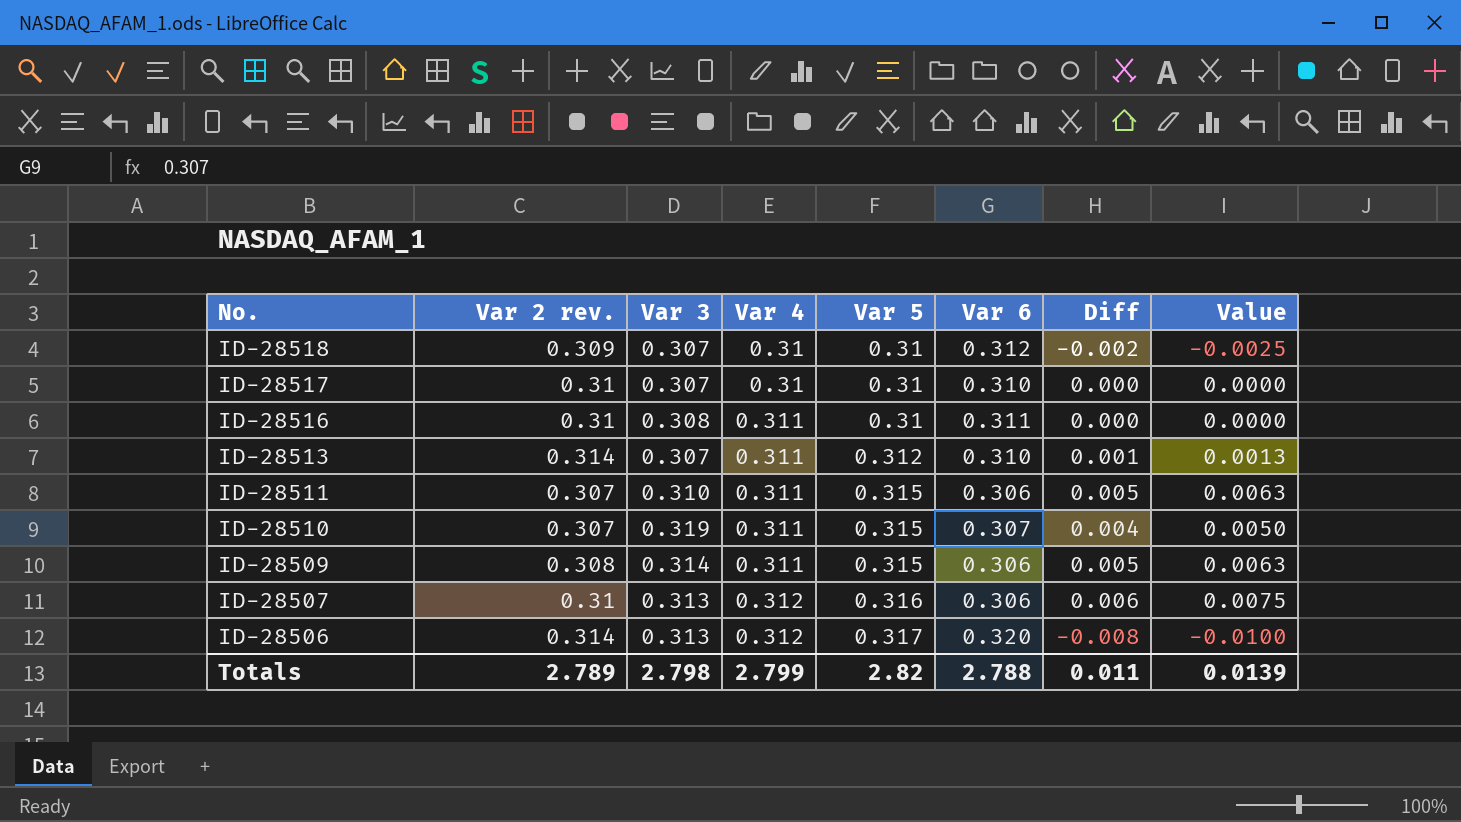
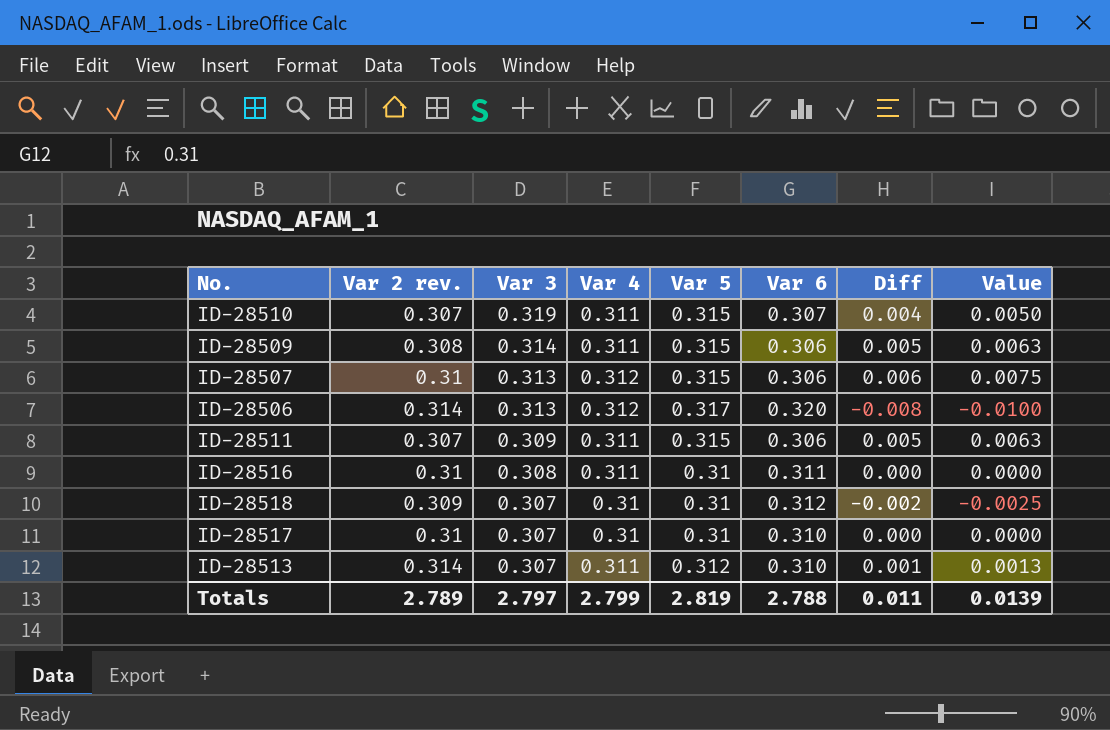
row order: No. descending -> Var 3 descending
ID-28507 | Var 5: 0.316 -> 0.315
ID-28511 | Var 3: 0.310 -> 0.309
Totals | Var 3: 2.798 -> 2.797
Totals | Var 5: 2.82 -> 2.819

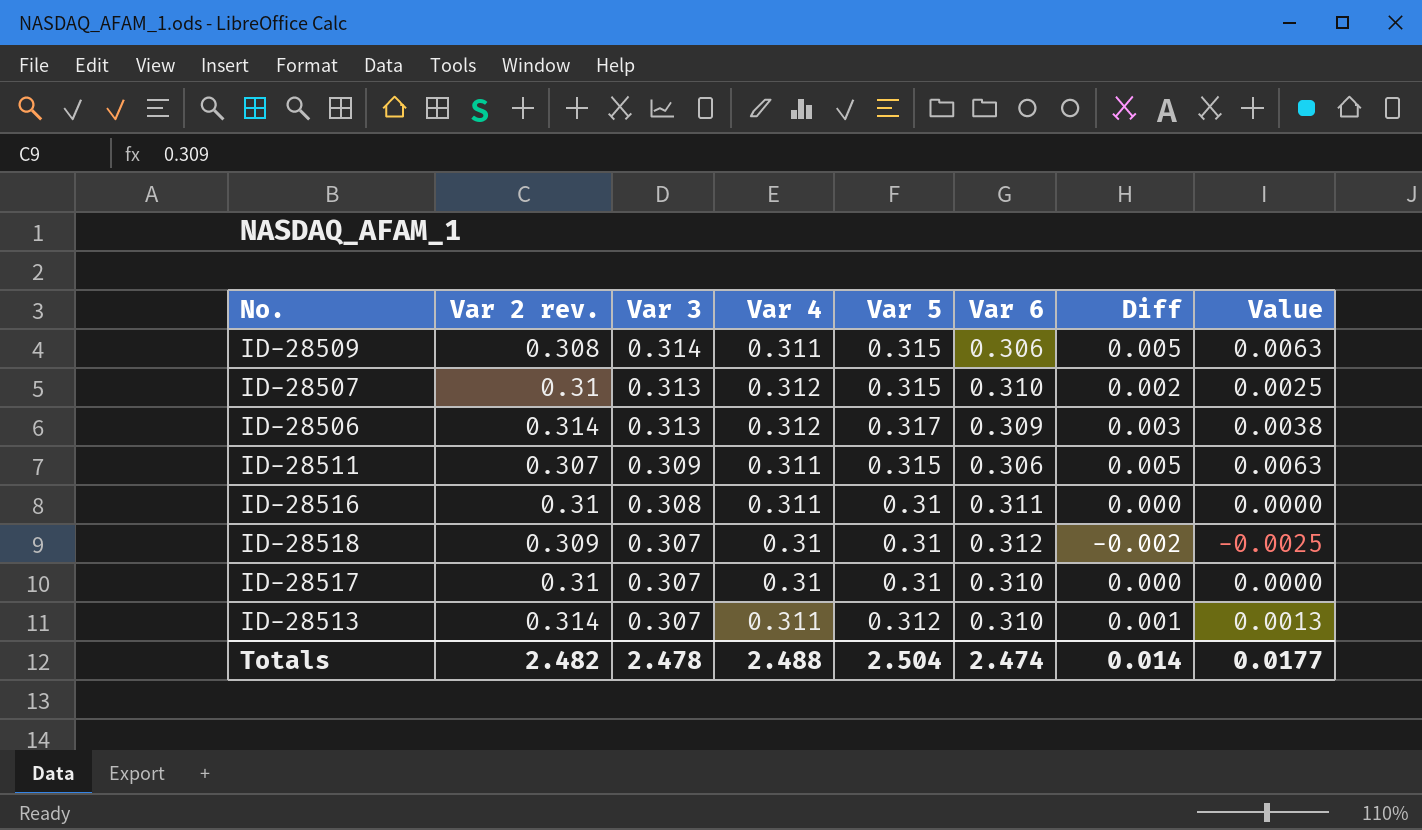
row ID-28510: 0.307 | 0.319 | 0.311 | 0.315 | 0.307 | 0.004 | 0.0050 -> none
ID-28507 | Var 6: 0.306 -> 0.310
ID-28507 | Diff: 0.006 -> 0.002
ID-28507 | Value: 0.0075 -> 0.0025
ID-28506 | Var 6: 0.320 -> 0.309
ID-28506 | Diff: -0.008 -> 0.003
ID-28506 | Value: -0.0100 -> 0.0038
Totals | Var 2 rev.: 2.789 -> 2.482
Totals | Var 3: 2.797 -> 2.478
Totals | Var 4: 2.799 -> 2.488
Totals | Var 5: 2.819 -> 2.504
Totals | Var 6: 2.788 -> 2.474
Totals | Diff: 0.011 -> 0.014
Totals | Value: 0.0139 -> 0.0177

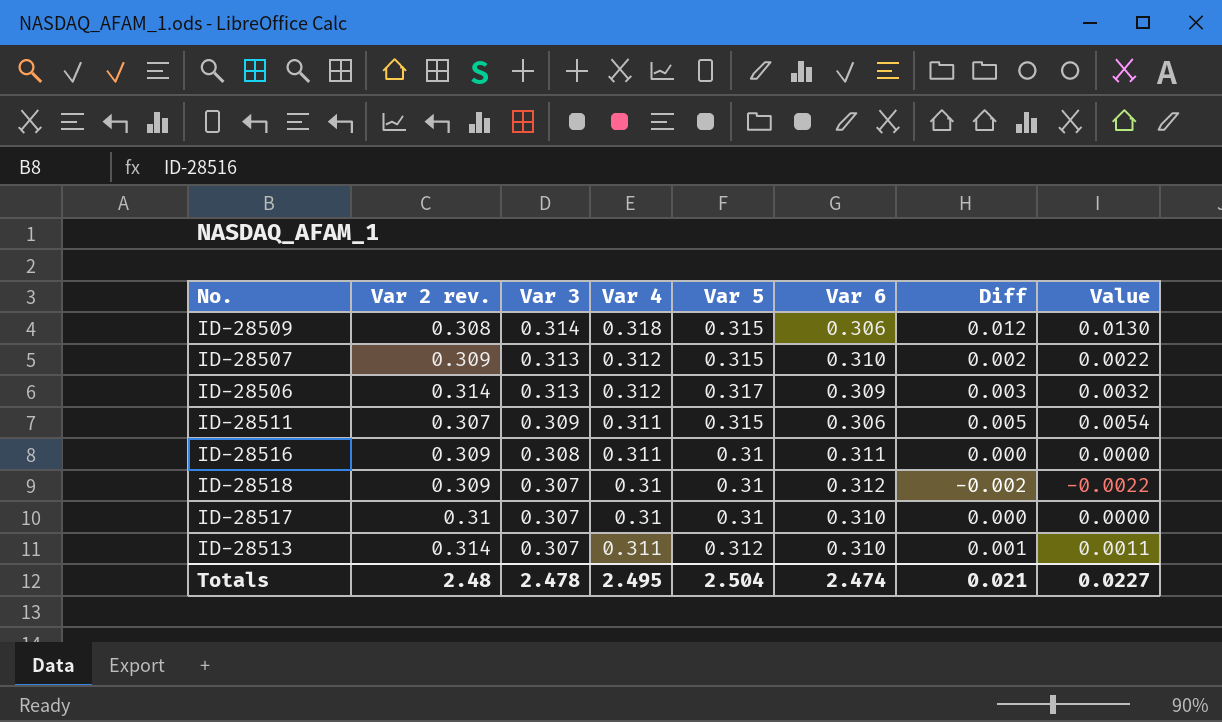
column Value | formula: [Diff] * 1.25 -> [Diff] * 1.08
ID-28509 | Var 4: 0.311 -> 0.318
ID-28509 | Diff: 0.005 -> 0.012
ID-28507 | Var 2 rev.: 0.31 -> 0.309
ID-28516 | Var 2 rev.: 0.31 -> 0.309
Totals | Var 2 rev.: 2.482 -> 2.48
Totals | Var 4: 2.488 -> 2.495
Totals | Diff: 0.014 -> 0.021
Totals | Value: 0.0177 -> 0.0227

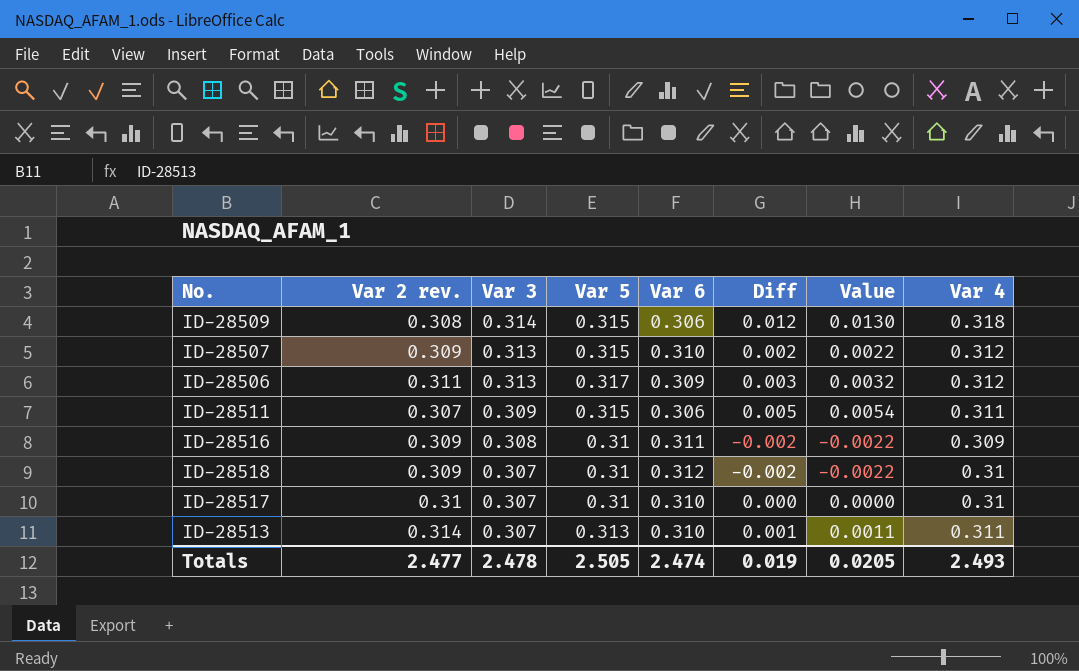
column Var 4 | position: 4 -> 8
ID-28506 | Var 2 rev.: 0.314 -> 0.311
ID-28516 | Diff: 0.000 -> -0.002
ID-28516 | Value: 0.0000 -> -0.0022
ID-28516 | Var 4: 0.311 -> 0.309
ID-28513 | Var 5: 0.312 -> 0.313
Totals | Var 2 rev.: 2.48 -> 2.477
Totals | Var 5: 2.504 -> 2.505
Totals | Diff: 0.021 -> 0.019
Totals | Value: 0.0227 -> 0.0205
Totals | Var 4: 2.495 -> 2.493

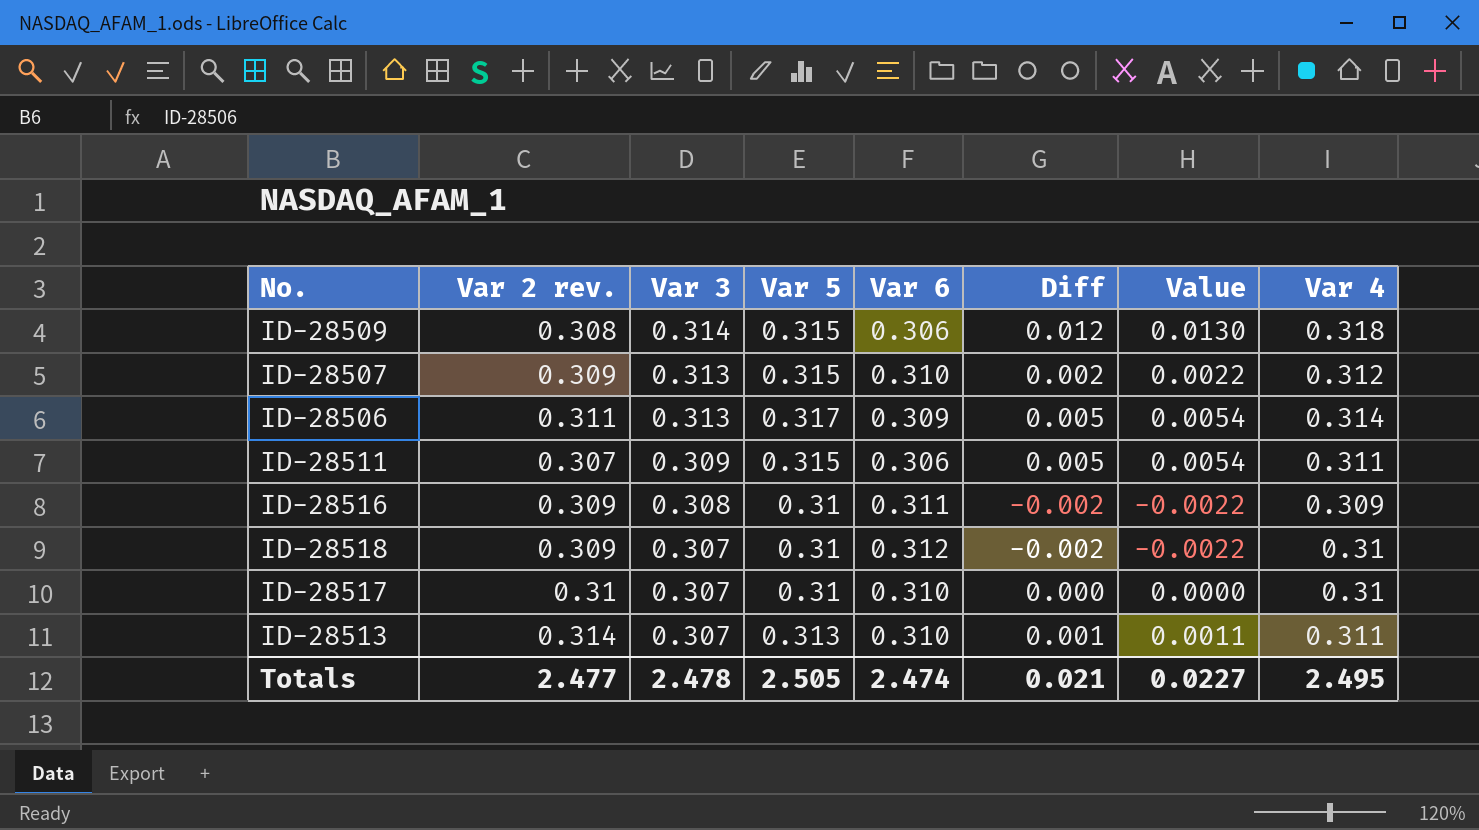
ID-28506 | Diff: 0.003 -> 0.005
ID-28506 | Value: 0.0032 -> 0.0054
ID-28506 | Var 4: 0.312 -> 0.314
Totals | Diff: 0.019 -> 0.021
Totals | Value: 0.0205 -> 0.0227
Totals | Var 4: 2.493 -> 2.495

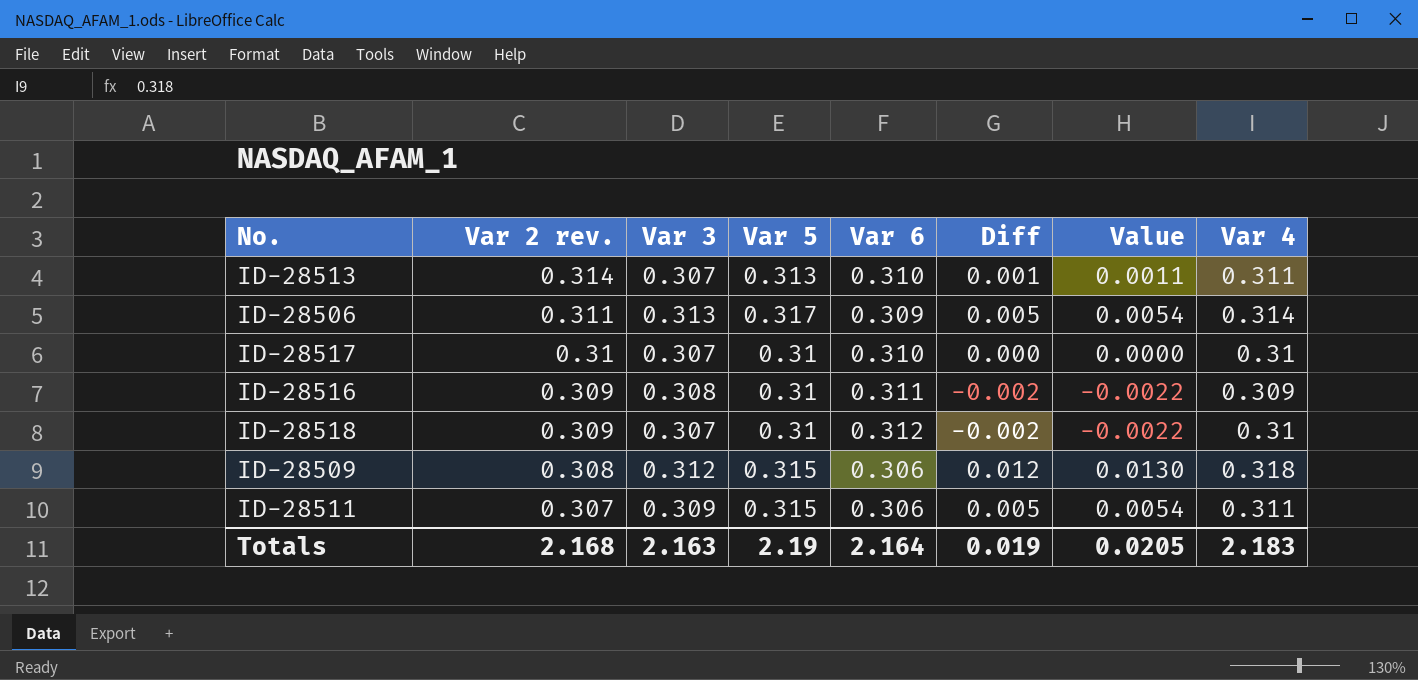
row order: Var 3 descending -> Var 2 rev. descending
row ID-28507: 0.309 | 0.313 | 0.315 | 0.310 | 0.002 | 0.0022 | 0.312 -> none
ID-28509 | Var 3: 0.314 -> 0.312
Totals | Var 2 rev.: 2.477 -> 2.168
Totals | Var 3: 2.478 -> 2.163
Totals | Var 5: 2.505 -> 2.19
Totals | Var 6: 2.474 -> 2.164
Totals | Diff: 0.021 -> 0.019
Totals | Value: 0.0227 -> 0.0205
Totals | Var 4: 2.495 -> 2.183

